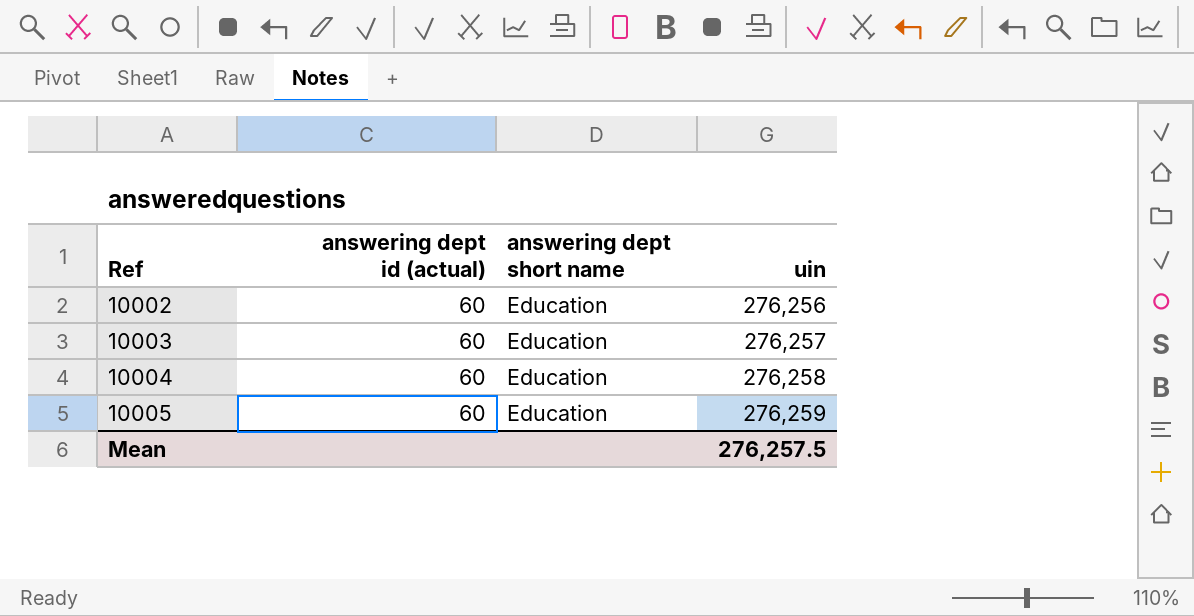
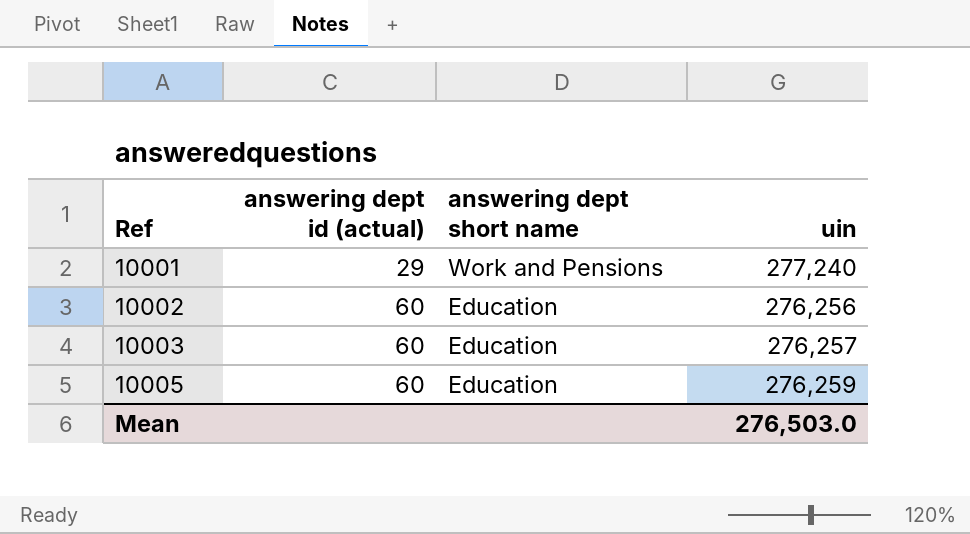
row 10004: 60 | Education | 276,258 -> none
row 10001: none -> 29 | Work and Pensions | 277,240
Mean | uin: 276,257.5 -> 276,503.0

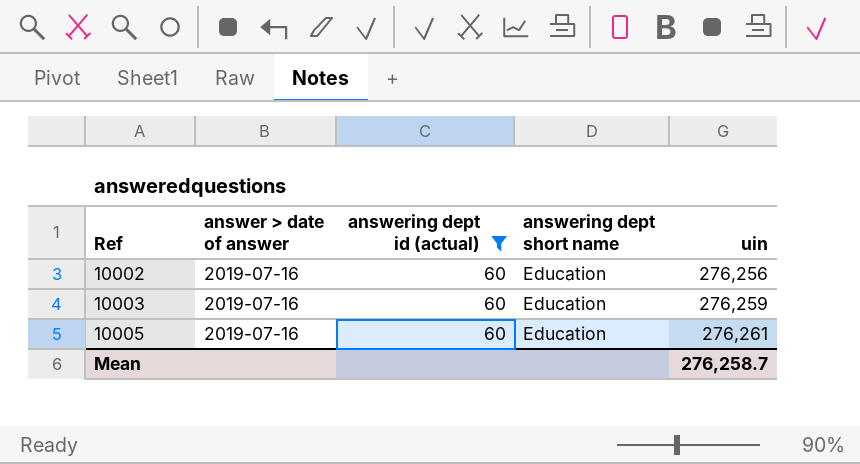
filter: none -> answering dept id (actual) = 60
column answer > date of answer | position: none -> 2
10003 | uin: 276,257 -> 276,259
10005 | uin: 276,259 -> 276,261
Mean | uin: 276,503.0 -> 276,258.7

